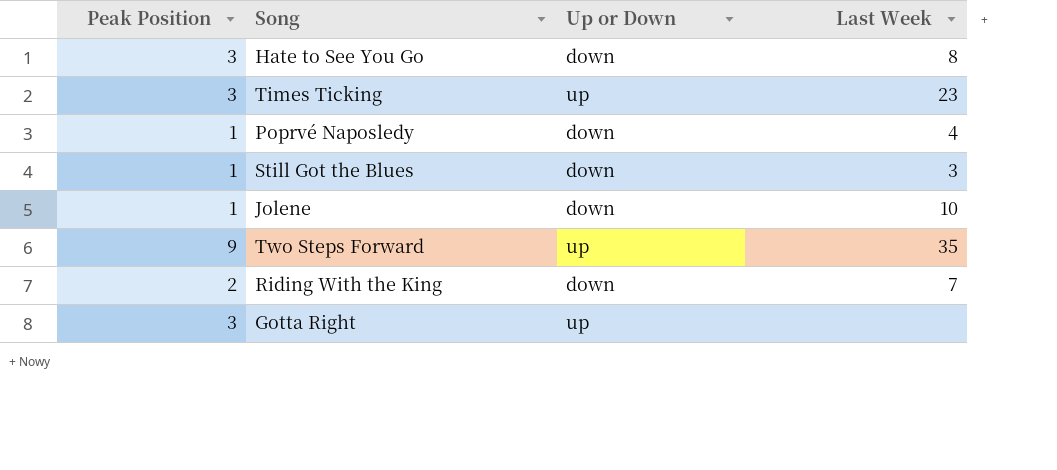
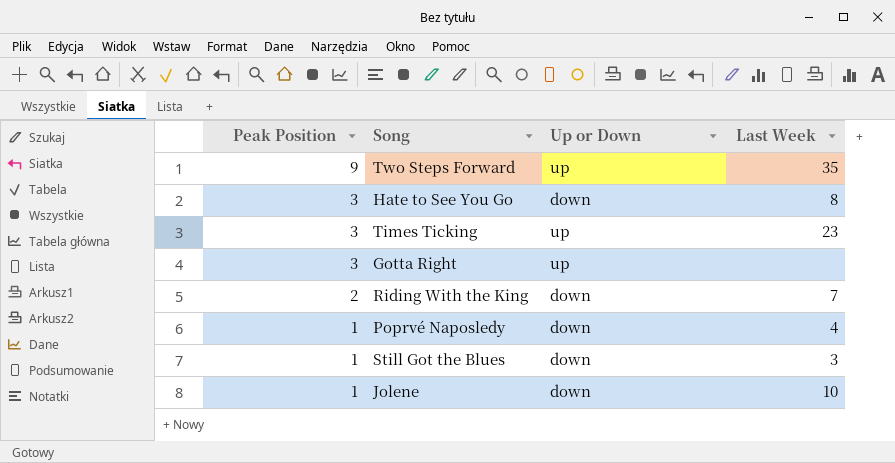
row order: none -> Peak Position descending

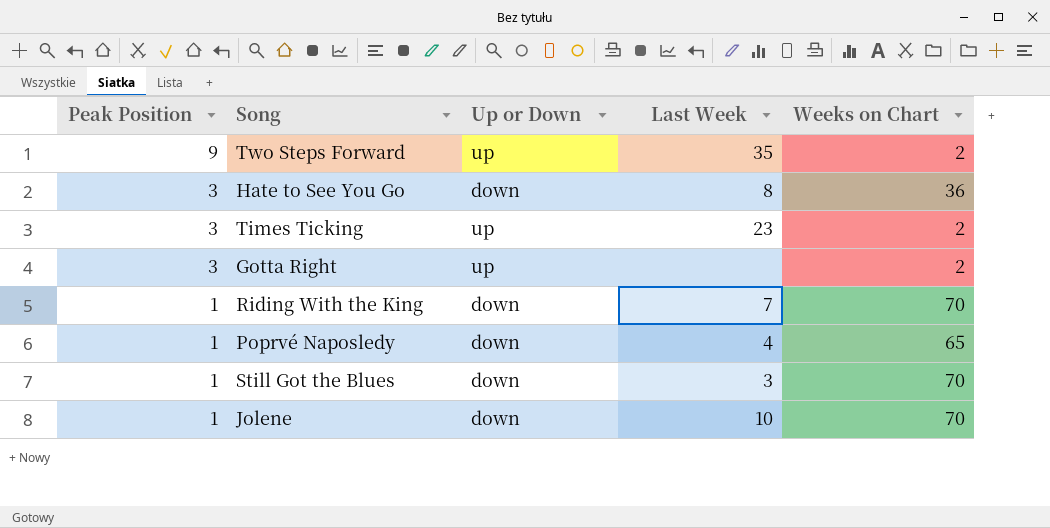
column Weeks on Chart | position: none -> 5
Riding With the King | Peak Position: 2 -> 1

